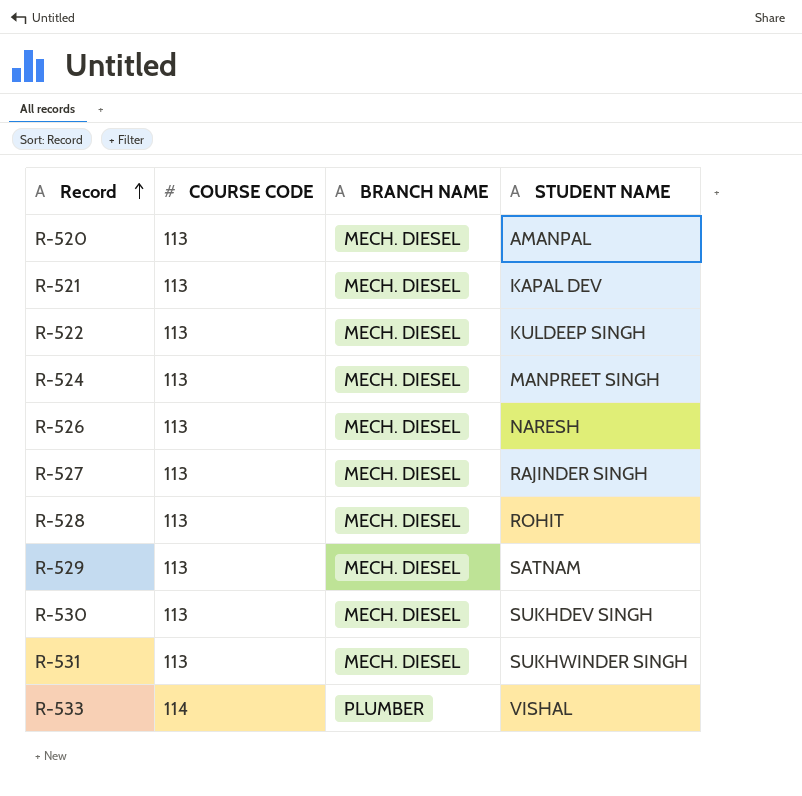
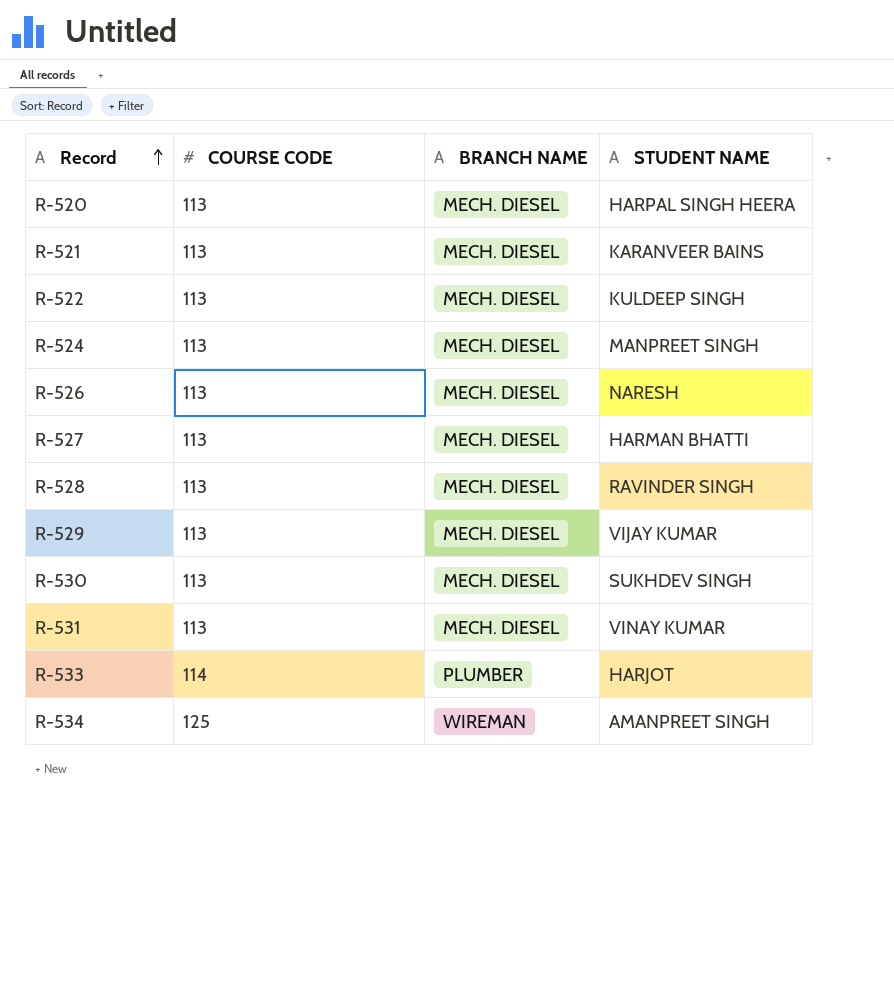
R-520 | STUDENT NAME: AMANPAL -> HARPAL SINGH HEERA
R-521 | STUDENT NAME: KAPAL DEV -> KARANVEER BAINS
R-527 | STUDENT NAME: RAJINDER SINGH -> HARMAN BHATTI
R-528 | STUDENT NAME: ROHIT -> RAVINDER SINGH
R-529 | STUDENT NAME: SATNAM -> VIJAY KUMAR
R-531 | STUDENT NAME: SUKHWINDER SINGH -> VINAY KUMAR
R-533 | STUDENT NAME: VISHAL -> HARJOT
row R-534: none -> 125 | WIREMAN | AMANPREET SINGH

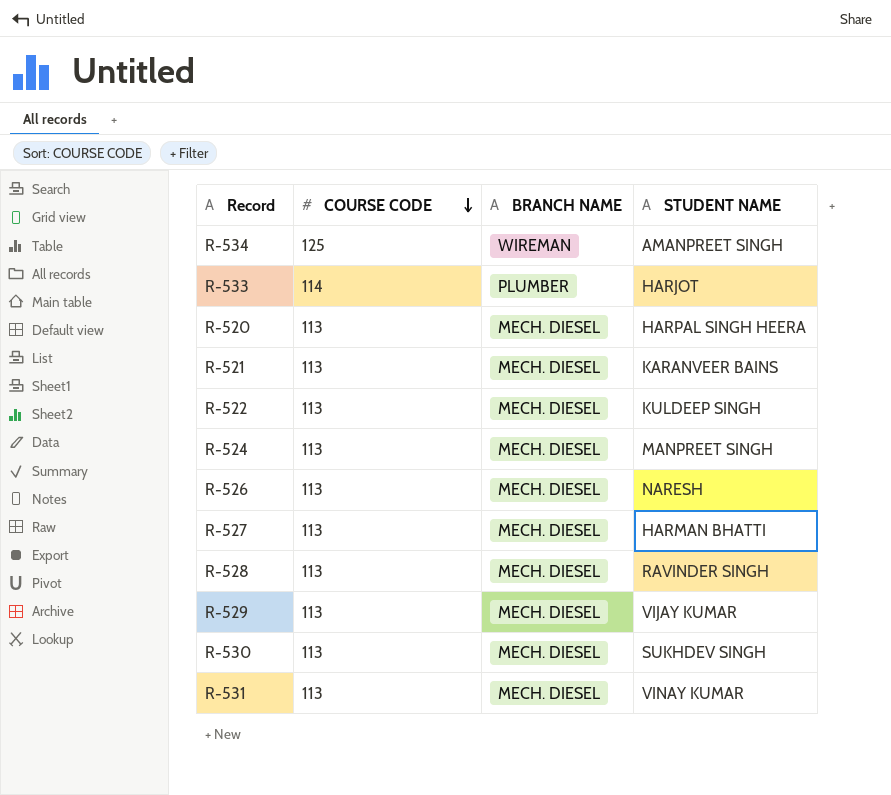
row order: Record ascending -> COURSE CODE descending

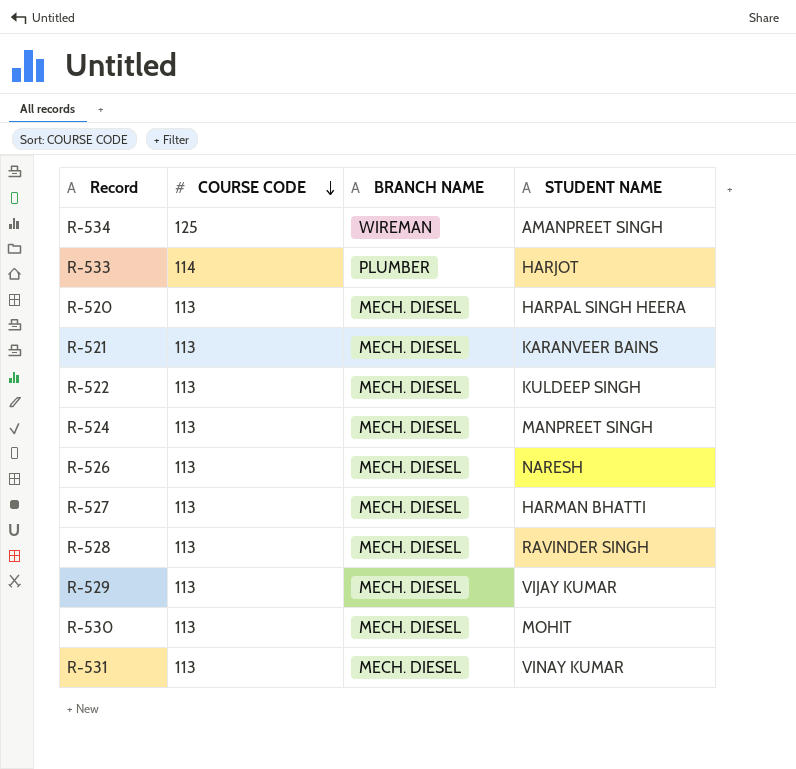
R-530 | STUDENT NAME: SUKHDEV SINGH -> MOHIT

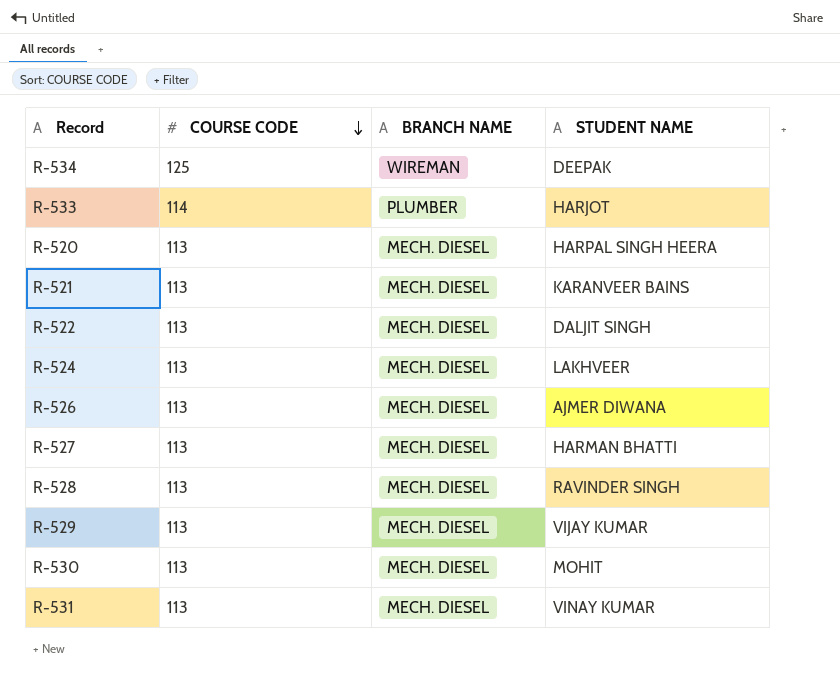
R-534 | STUDENT NAME: AMANPREET SINGH -> DEEPAK
R-522 | STUDENT NAME: KULDEEP SINGH -> DALJIT SINGH
R-524 | STUDENT NAME: MANPREET SINGH -> LAKHVEER
R-526 | STUDENT NAME: NARESH -> AJMER DIWANA

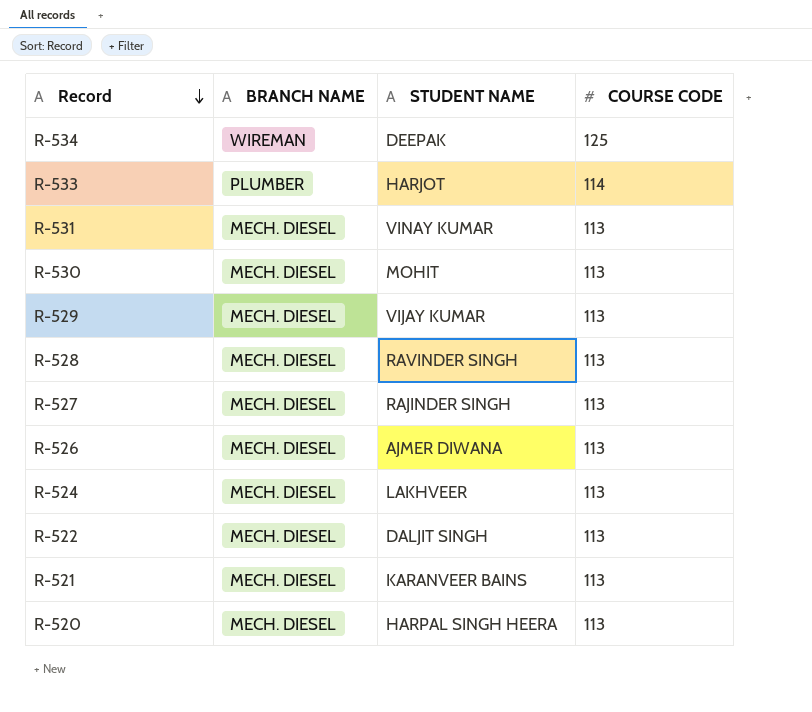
row order: COURSE CODE descending -> Record descending
column COURSE CODE | position: 2 -> 4
R-527 | STUDENT NAME: HARMAN BHATTI -> RAJINDER SINGH

